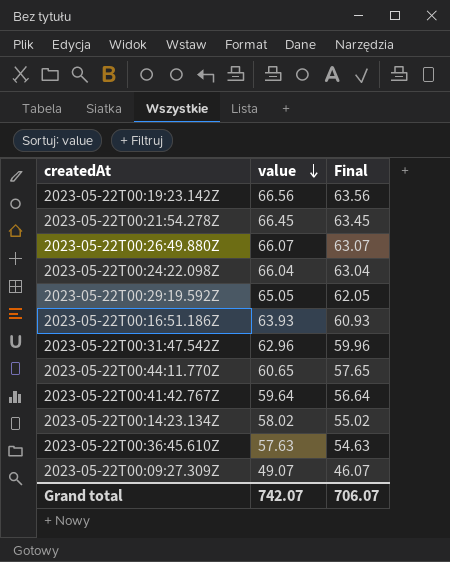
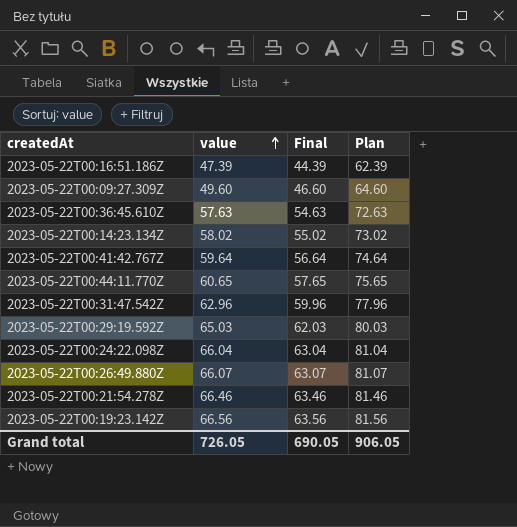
row order: value descending -> value ascending
column Plan | formula: none -> [value] + 15
2023-05-22T00:16:51.186Z | value: 63.93 -> 47.39
2023-05-22T00:16:51.186Z | Final: 60.93 -> 44.39
2023-05-22T00:09:27.309Z | value: 49.07 -> 49.60
2023-05-22T00:09:27.309Z | Final: 46.07 -> 46.60
2023-05-22T00:29:19.592Z | value: 65.05 -> 65.03
2023-05-22T00:29:19.592Z | Final: 62.05 -> 62.03
2023-05-22T00:21:54.278Z | value: 66.45 -> 66.46
2023-05-22T00:21:54.278Z | Final: 63.45 -> 63.46
Grand total | value: 742.07 -> 726.05
Grand total | Final: 706.07 -> 690.05

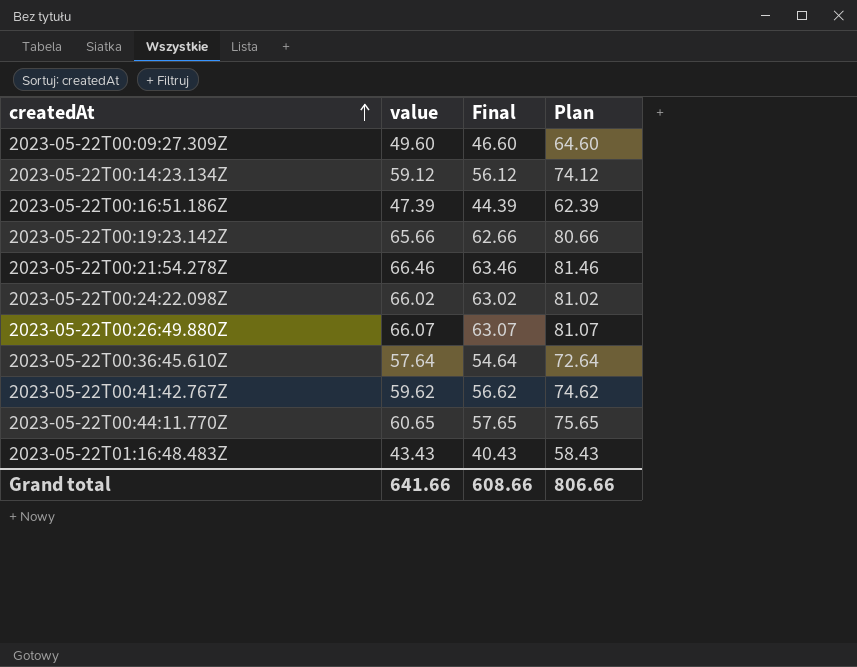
row order: value ascending -> createdAt ascending
row 2023-05-22T00:31:47.542Z: 62.96 | 59.96 | 77.96 -> none
row 2023-05-22T00:29:19.592Z: 65.03 | 62.03 | 80.03 -> none
2023-05-22T00:14:23.134Z | value: 58.02 -> 59.12
2023-05-22T00:14:23.134Z | Final: 55.02 -> 56.12
2023-05-22T00:14:23.134Z | Plan: 73.02 -> 74.12
2023-05-22T00:19:23.142Z | value: 66.56 -> 65.66
2023-05-22T00:19:23.142Z | Final: 63.56 -> 62.66
2023-05-22T00:19:23.142Z | Plan: 81.56 -> 80.66
2023-05-22T00:24:22.098Z | value: 66.04 -> 66.02
2023-05-22T00:24:22.098Z | Final: 63.04 -> 63.02
2023-05-22T00:24:22.098Z | Plan: 81.04 -> 81.02
2023-05-22T00:36:45.610Z | value: 57.63 -> 57.64
2023-05-22T00:36:45.610Z | Final: 54.63 -> 54.64
2023-05-22T00:36:45.610Z | Plan: 72.63 -> 72.64
2023-05-22T00:41:42.767Z | value: 59.64 -> 59.62
2023-05-22T00:41:42.767Z | Final: 56.64 -> 56.62
2023-05-22T00:41:42.767Z | Plan: 74.64 -> 74.62
row 2023-05-22T01:16:48.483Z: none -> 43.43 | 40.43 | 58.43
Grand total | value: 726.05 -> 641.66
Grand total | Final: 690.05 -> 608.66
Grand total | Plan: 906.05 -> 806.66

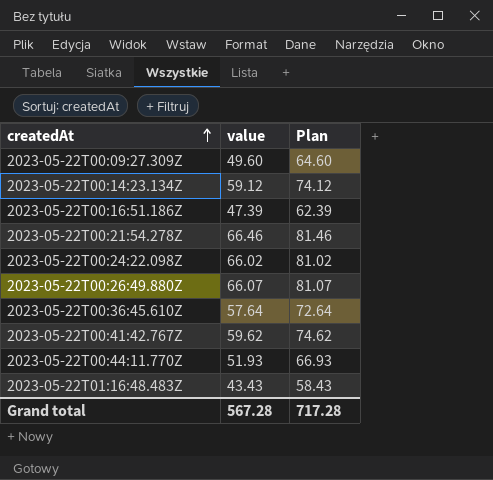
column Final | formula: [value] - 3 -> none
row 2023-05-22T00:19:23.142Z: 65.66 | 62.66 | 80.66 -> none
2023-05-22T00:44:11.770Z | value: 60.65 -> 51.93
2023-05-22T00:44:11.770Z | Plan: 75.65 -> 66.93
Grand total | value: 641.66 -> 567.28
Grand total | Plan: 806.66 -> 717.28

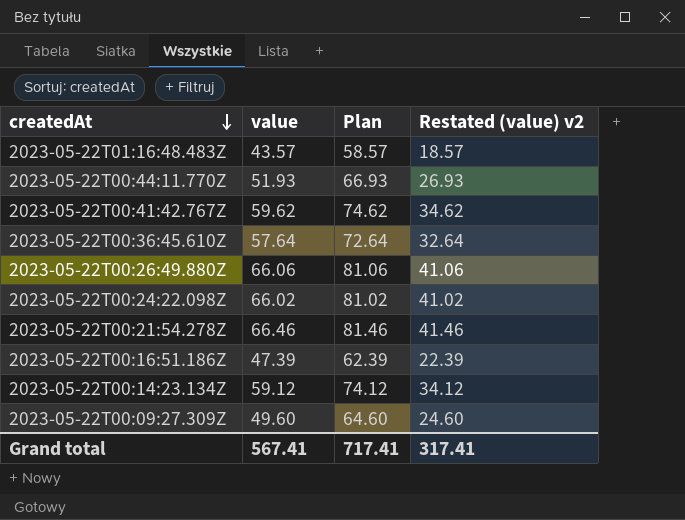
row order: createdAt ascending -> createdAt descending
column Restated (value) v2 | formula: none -> [value] - 25
2023-05-22T01:16:48.483Z | value: 43.43 -> 43.57
2023-05-22T01:16:48.483Z | Plan: 58.43 -> 58.57
2023-05-22T00:26:49.880Z | value: 66.07 -> 66.06
2023-05-22T00:26:49.880Z | Plan: 81.07 -> 81.06
Grand total | value: 567.28 -> 567.41
Grand total | Plan: 717.28 -> 717.41

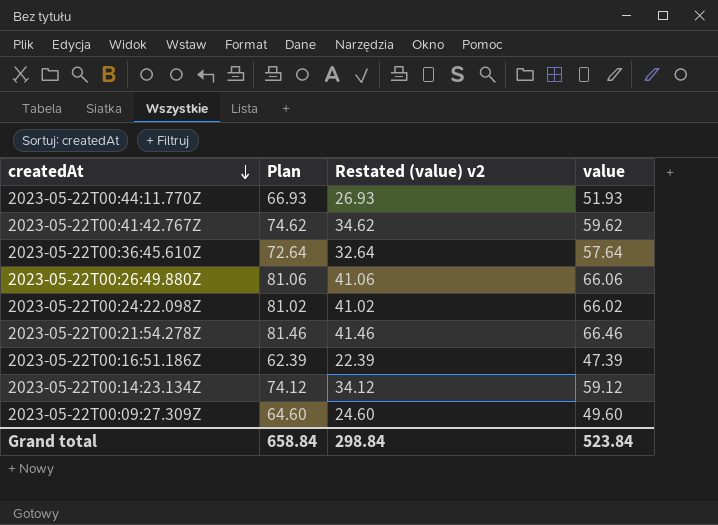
column value | position: 2 -> 4
row 2023-05-22T01:16:48.483Z: 43.57 | 58.57 | 18.57 -> none
Grand total | Plan: 717.41 -> 658.84
Grand total | Restated (value) v2: 317.41 -> 298.84
Grand total | value: 567.41 -> 523.84

